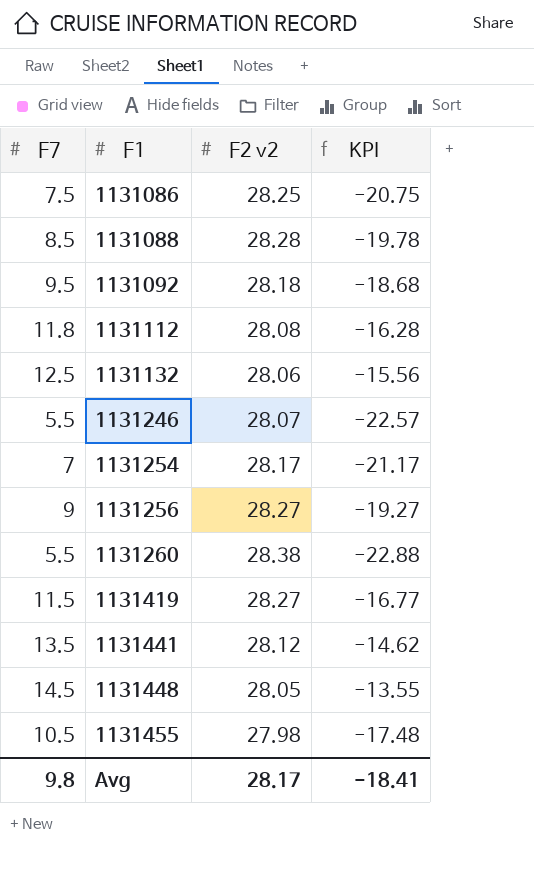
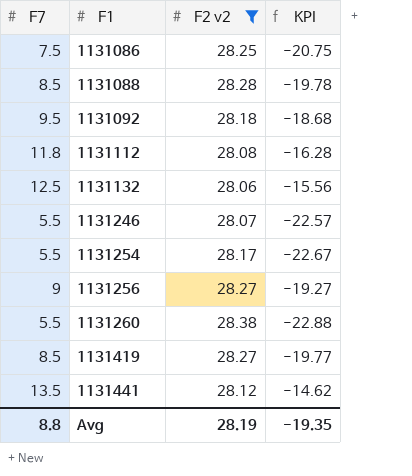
filter: none -> F2 v2 >= 28.06
1131254 | F7: 7 -> 5.5
1131254 | KPI: -21.17 -> -22.67
1131419 | F7: 11.5 -> 8.5
1131419 | KPI: -16.77 -> -19.77
Avg | F7: 9.8 -> 8.8
Avg | F2 v2: 28.17 -> 28.19
Avg | KPI: -18.41 -> -19.35

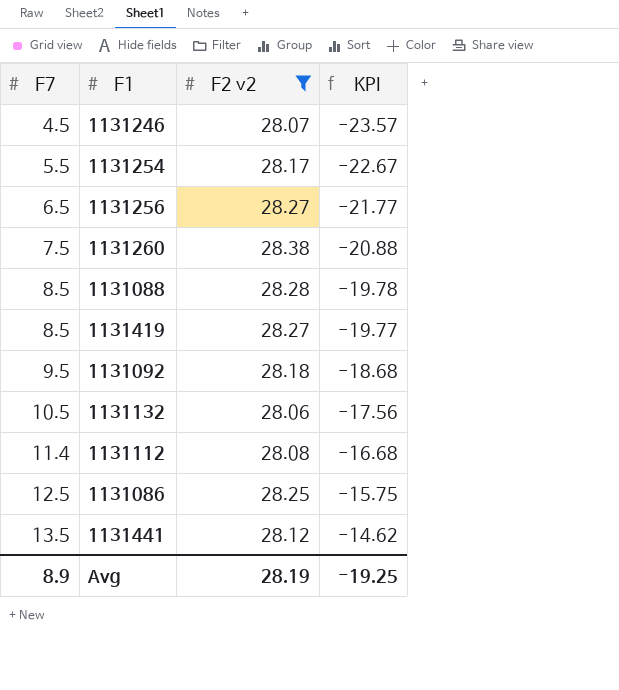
row order: F1 ascending -> F7 ascending
1131246 | F7: 5.5 -> 4.5
1131246 | KPI: -22.57 -> -23.57
1131256 | F7: 9 -> 6.5
1131256 | KPI: -19.27 -> -21.77
1131260 | F7: 5.5 -> 7.5
1131260 | KPI: -22.88 -> -20.88
1131132 | F7: 12.5 -> 10.5
1131132 | KPI: -15.56 -> -17.56
1131112 | F7: 11.8 -> 11.4
1131112 | KPI: -16.28 -> -16.68
1131086 | F7: 7.5 -> 12.5
1131086 | KPI: -20.75 -> -15.75
Avg | F7: 8.8 -> 8.9
Avg | KPI: -19.35 -> -19.25

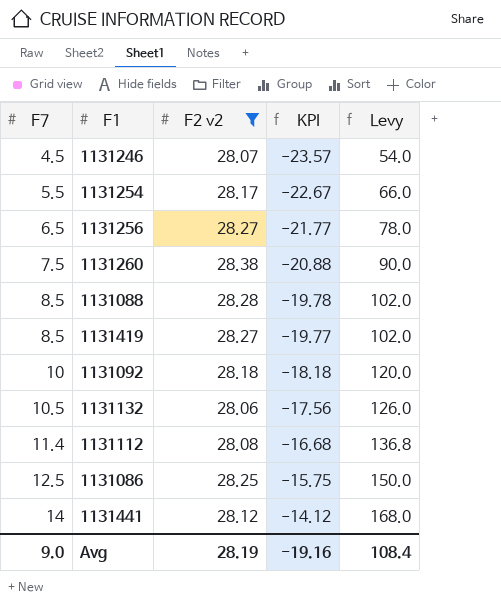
column Levy | formula: none -> [F7] * 12
1131092 | F7: 9.5 -> 10
1131092 | KPI: -18.68 -> -18.18
1131441 | F7: 13.5 -> 14
1131441 | KPI: -14.62 -> -14.12
Avg | F7: 8.9 -> 9.0
Avg | KPI: -19.25 -> -19.16

